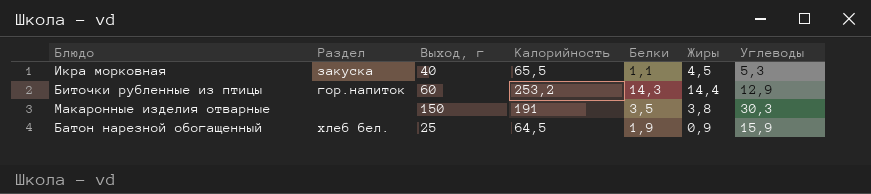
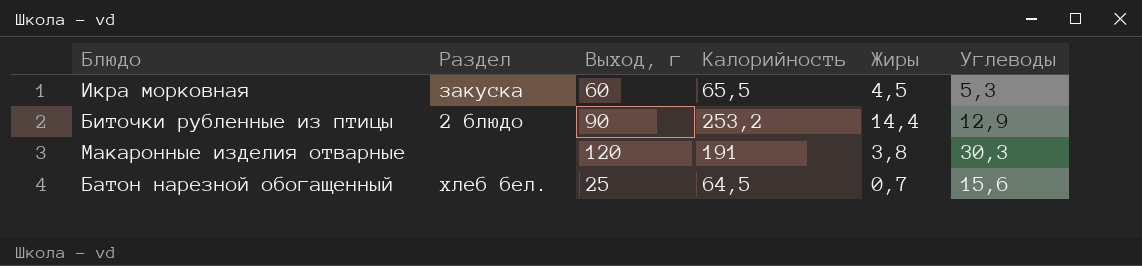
column Белки | position: 5 -> none
Икра морковная | Выход, г: 40 -> 60
Биточки рубленные из птицы | Раздел: гор.напиток -> 2 блюдо
Биточки рубленные из птицы | Выход, г: 60 -> 90
Макаронные изделия отварные | Выход, г: 150 -> 120
Батон нарезной обогащенный | Жиры: 0,9 -> 0,7
Батон нарезной обогащенный | Углеводы: 15,9 -> 15,6

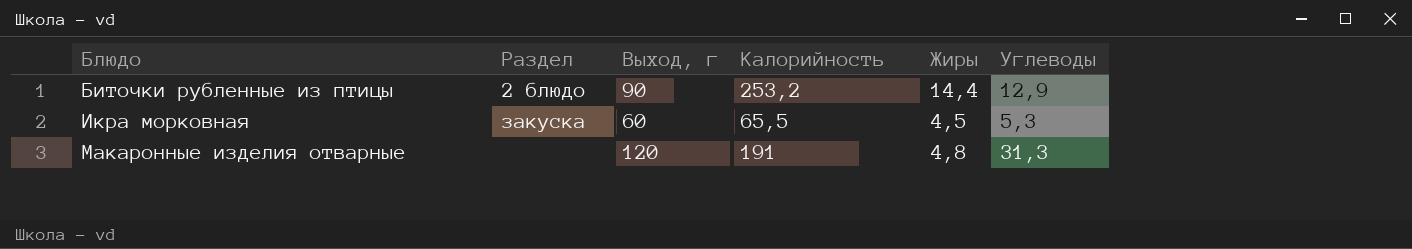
row order: none -> Блюдо ascending
row Батон нарезной обогащенный: хлеб бел. | 25 | 64,5 | 0,7 | 15,6 -> none
Макаронные изделия отварные | Жиры: 3,8 -> 4,8
Макаронные изделия отварные | Углеводы: 30,3 -> 31,3

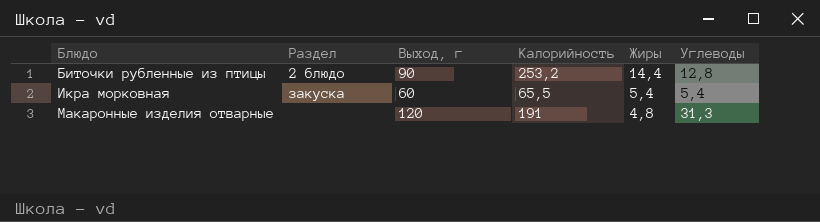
Биточки рубленные из птицы | Углеводы: 12,9 -> 12,8
Икра морковная | Жиры: 4,5 -> 5,4
Икра морковная | Углеводы: 5,3 -> 5,4

